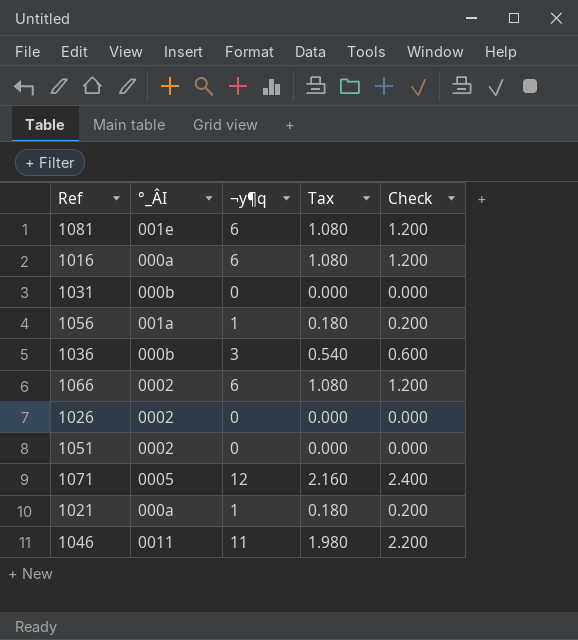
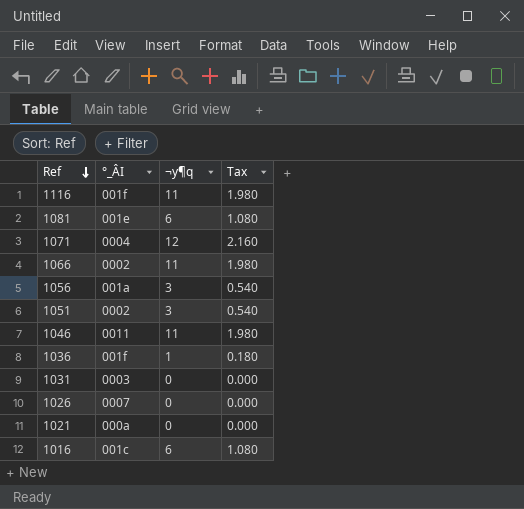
row order: none -> Ref descending
column Check | formula: [¬y¶q] * 0.2 -> none
row 1116: none -> 001f | 11 | 1.980
1071 | °_ÂI: 0005 -> 0004
1066 | ¬y¶q: 6 -> 11
1066 | Tax: 1.080 -> 1.980
1056 | ¬y¶q: 1 -> 3
1056 | Tax: 0.180 -> 0.540
1051 | ¬y¶q: 0 -> 3
1051 | Tax: 0.000 -> 0.540
1036 | °_ÂI: 000b -> 001f
1036 | ¬y¶q: 3 -> 1
1036 | Tax: 0.540 -> 0.180
1031 | °_ÂI: 000b -> 0003
1026 | °_ÂI: 0002 -> 0007
1021 | ¬y¶q: 1 -> 0
1021 | Tax: 0.180 -> 0.000
1016 | °_ÂI: 000a -> 001c

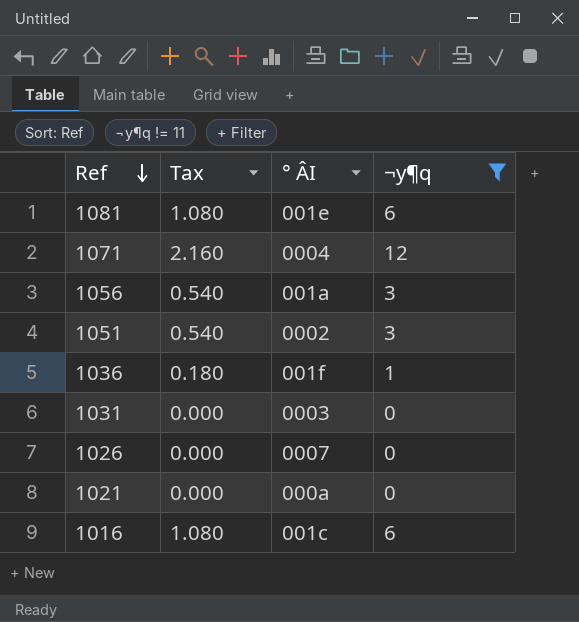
filter: none -> ¬y¶q != 11
column Tax | position: 4 -> 2
column name: °_ÂI -> ° ÂI

